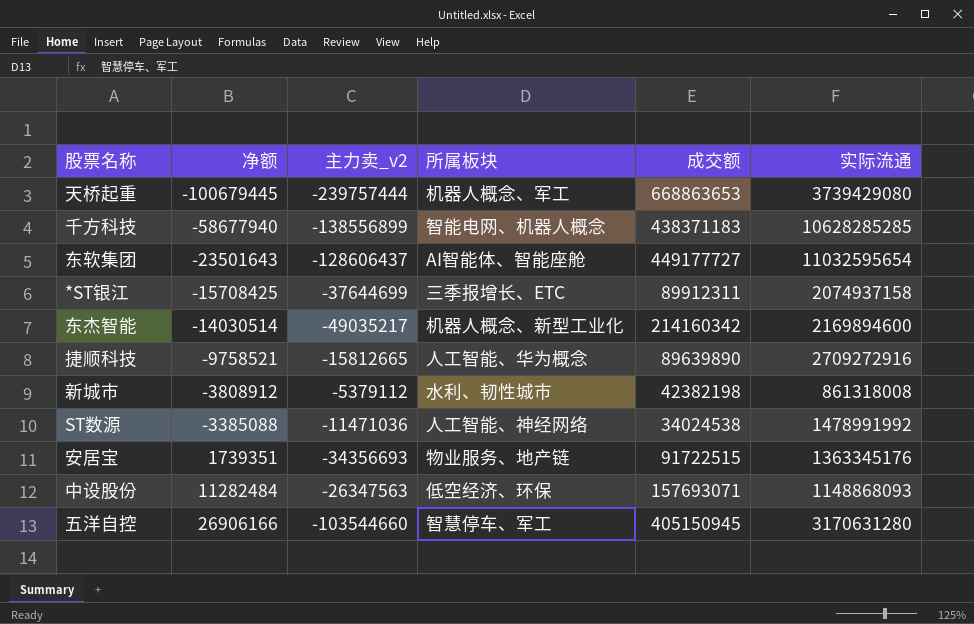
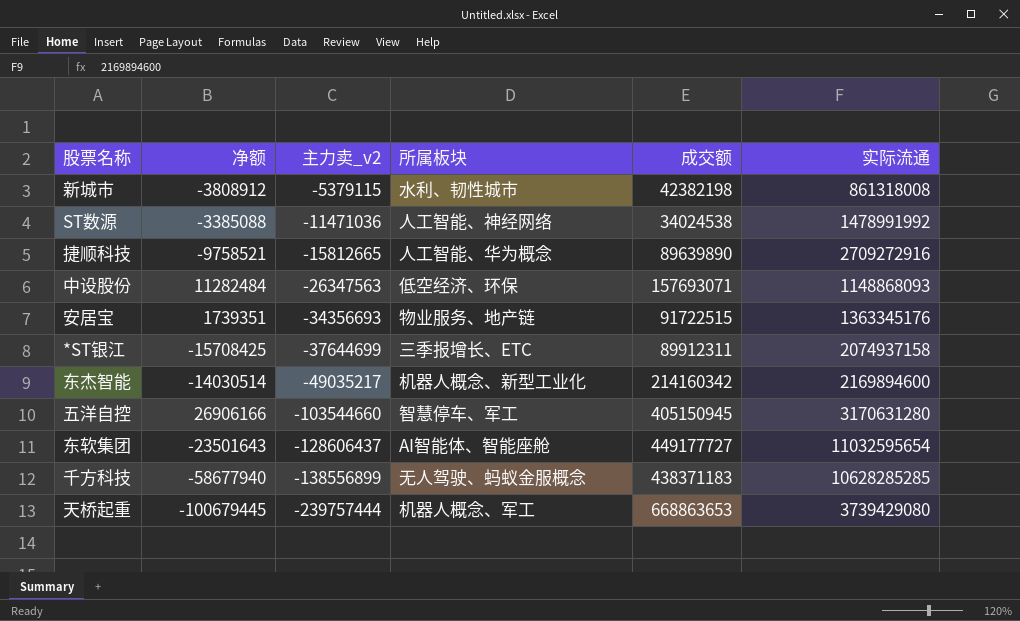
row order: 净额 ascending -> 主力卖_v2 descending
新城市 | 主力卖_v2: -5379112 -> -5379115
千方科技 | 所属板块: 智能电网、机器人概念 -> 无人驾驶、蚂蚁金服概念

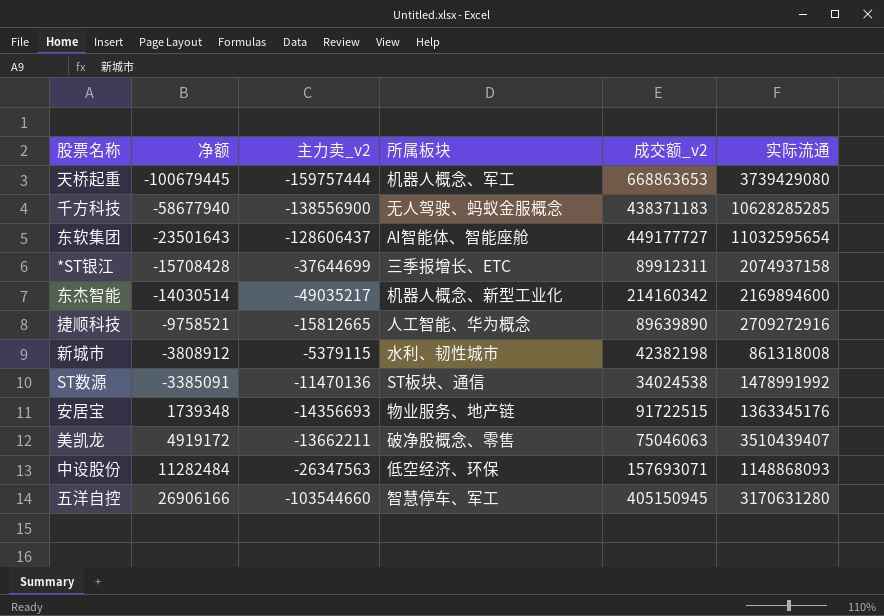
row order: 主力卖_v2 descending -> 净额 ascending
column name: 成交额 -> 成交额_v2
天桥起重 | 主力卖_v2: -239757444 -> -159757444
千方科技 | 主力卖_v2: -138556899 -> -138556900
*ST银江 | 净额: -15708425 -> -15708428
ST数源 | 净额: -3385088 -> -3385091
ST数源 | 主力卖_v2: -11471036 -> -11470136
ST数源 | 所属板块: 人工智能、神经网络 -> ST板块、通信
安居宝 | 净额: 1739351 -> 1739348
安居宝 | 主力卖_v2: -34356693 -> -14356693
row 美凯龙: none -> 4919172 | -13662211 | 破净股概念、零售 | 75046063 | 3510439407

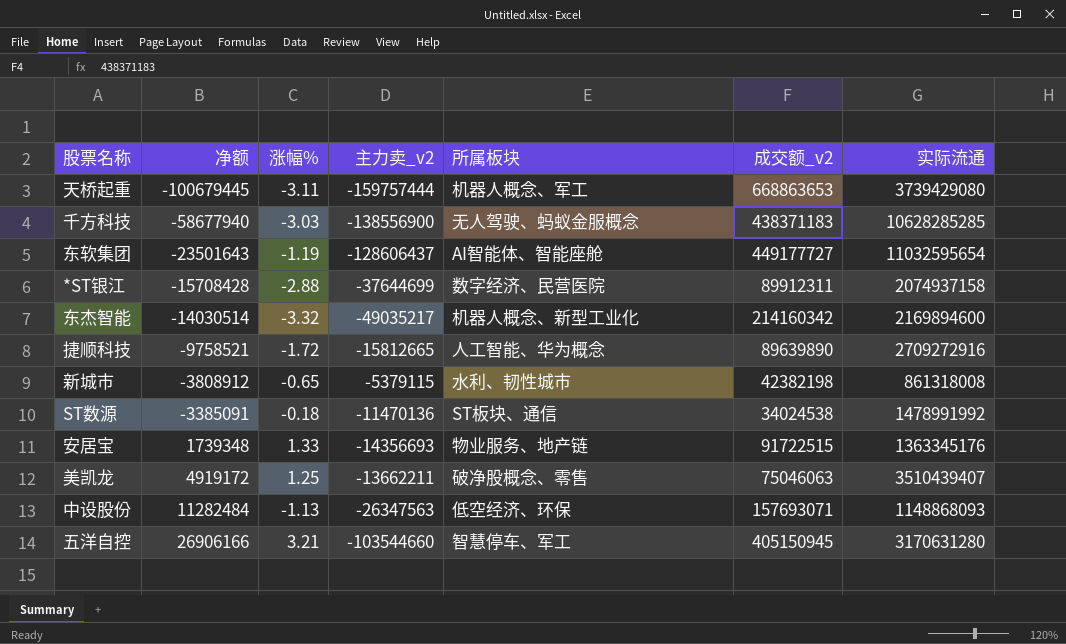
column 涨幅% | position: none -> 3
*ST银江 | 所属板块: 三季报增长、ETC -> 数字经济、民营医院

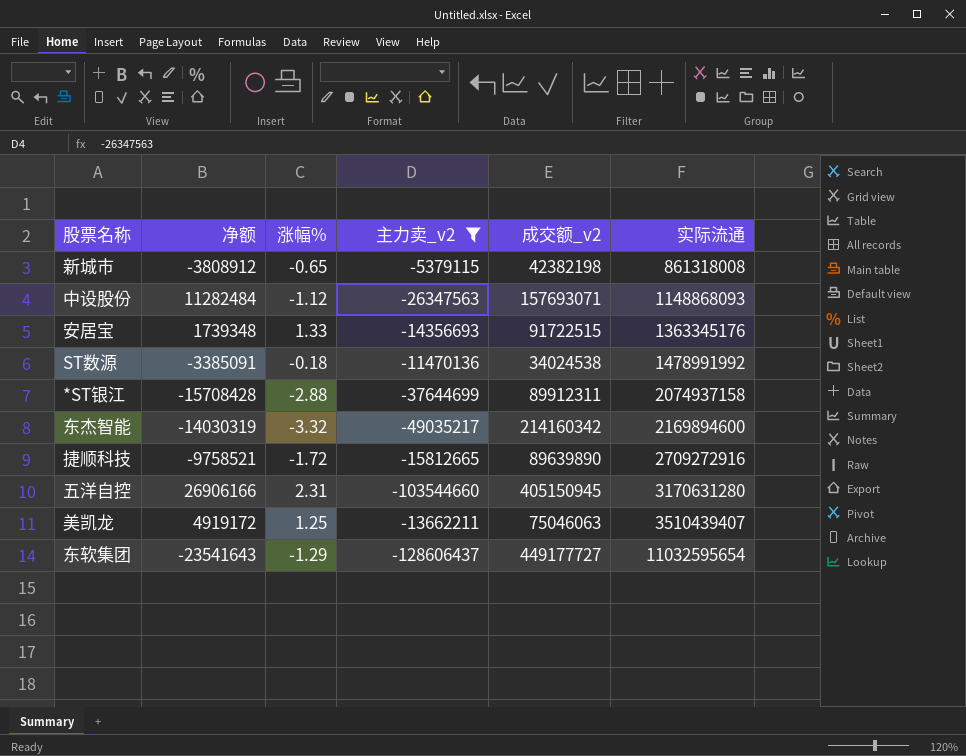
filter: none -> 主力卖_v2 >= -128606437
row order: 净额 ascending -> 实际流通 ascending
column 所属板块 | position: 5 -> none
中设股份 | 涨幅%: -1.13 -> -1.12
东杰智能 | 净额: -14030514 -> -14030319
五洋自控 | 涨幅%: 3.21 -> 2.31
东软集团 | 净额: -23501643 -> -23541643
东软集团 | 涨幅%: -1.19 -> -1.29

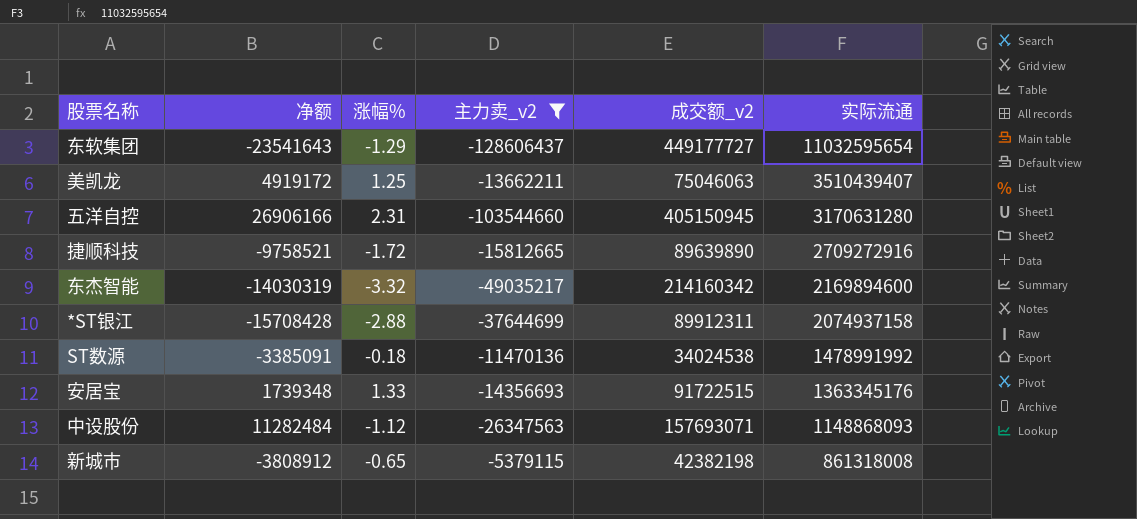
row order: 实际流通 ascending -> 实际流通 descending

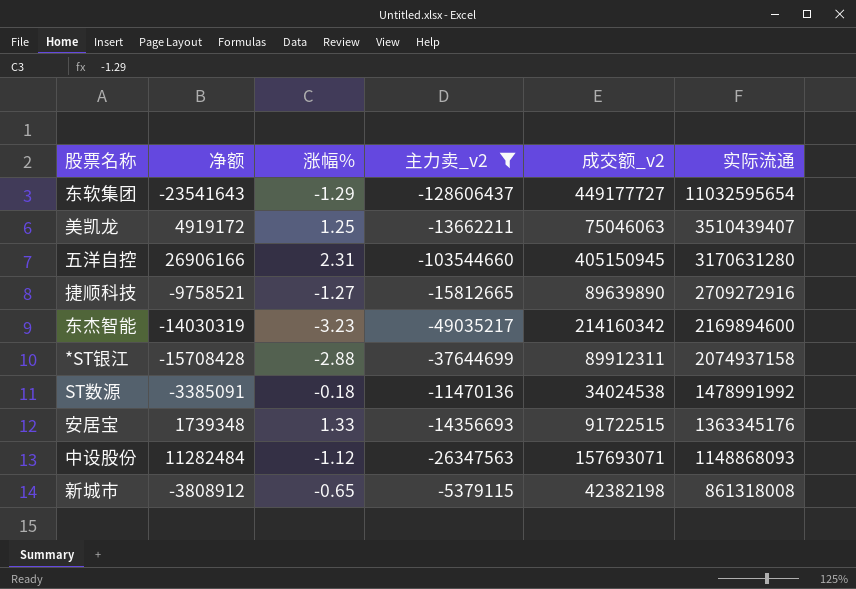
捷顺科技 | 涨幅%: -1.72 -> -1.27
东杰智能 | 涨幅%: -3.32 -> -3.23

